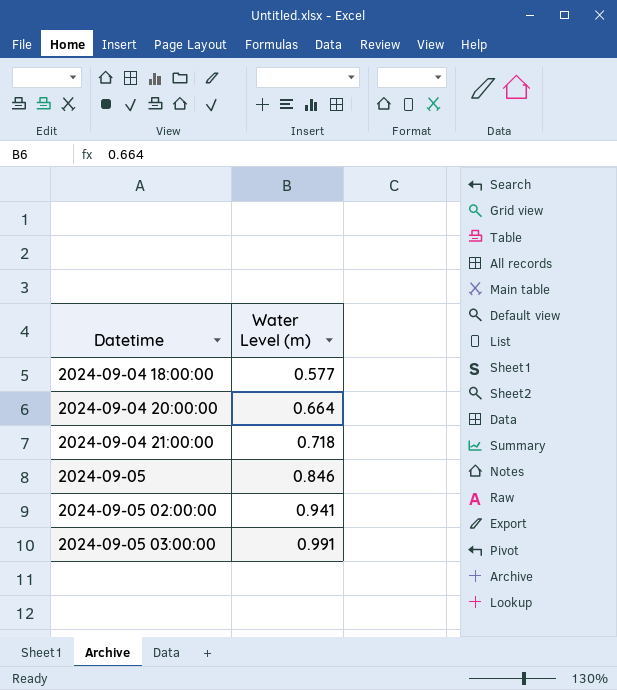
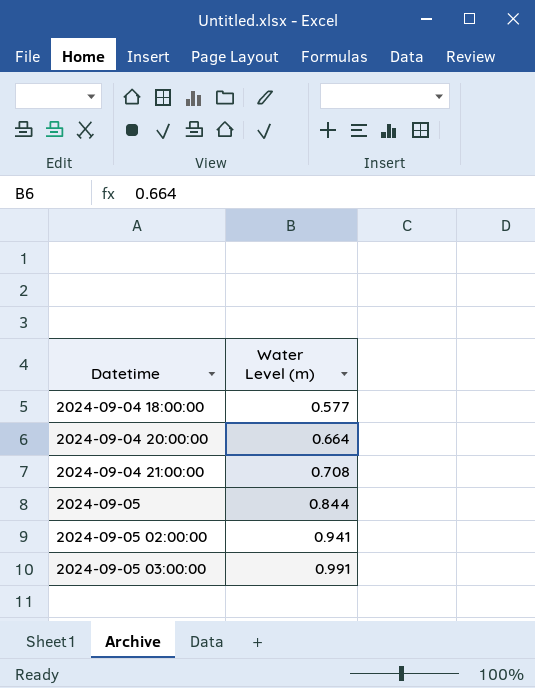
2024-09-04 21:00:00 | Water Level (m): 0.718 -> 0.708
2024-09-05 | Water Level (m): 0.846 -> 0.844

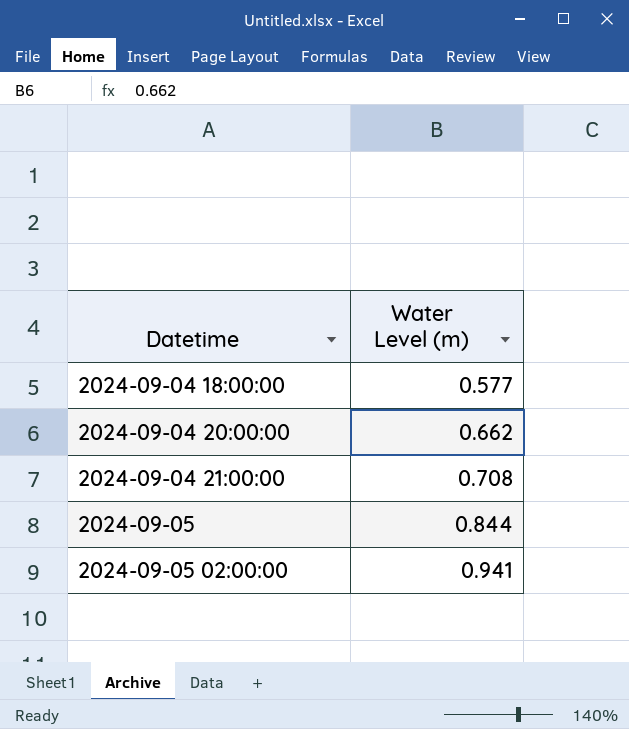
row 2024-09-05 03:00:00: 0.991 -> none
2024-09-04 20:00:00 | Water Level (m): 0.664 -> 0.662

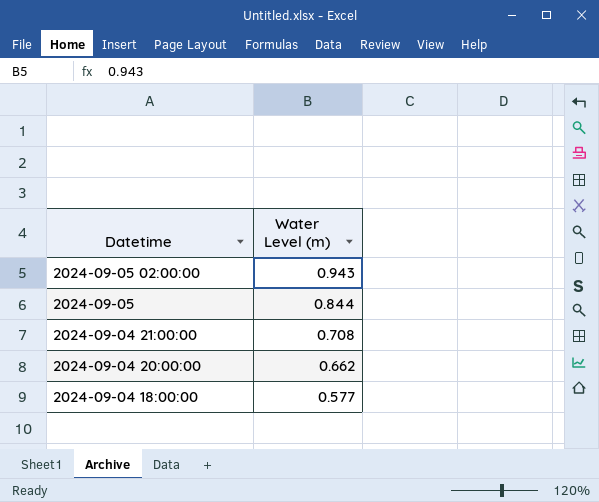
row order: Datetime ascending -> Datetime descending
2024-09-05 02:00:00 | Water Level (m): 0.941 -> 0.943

